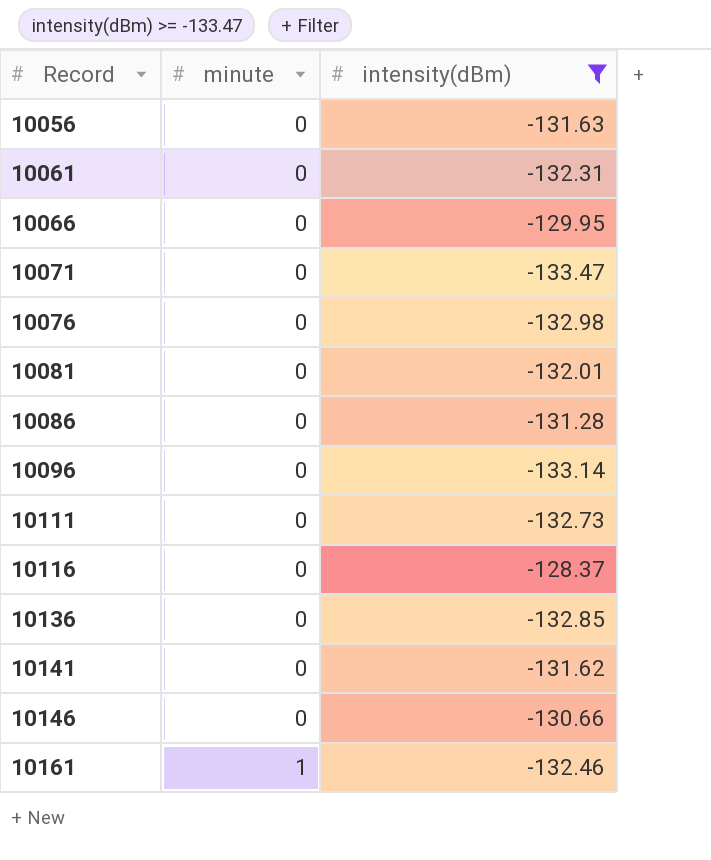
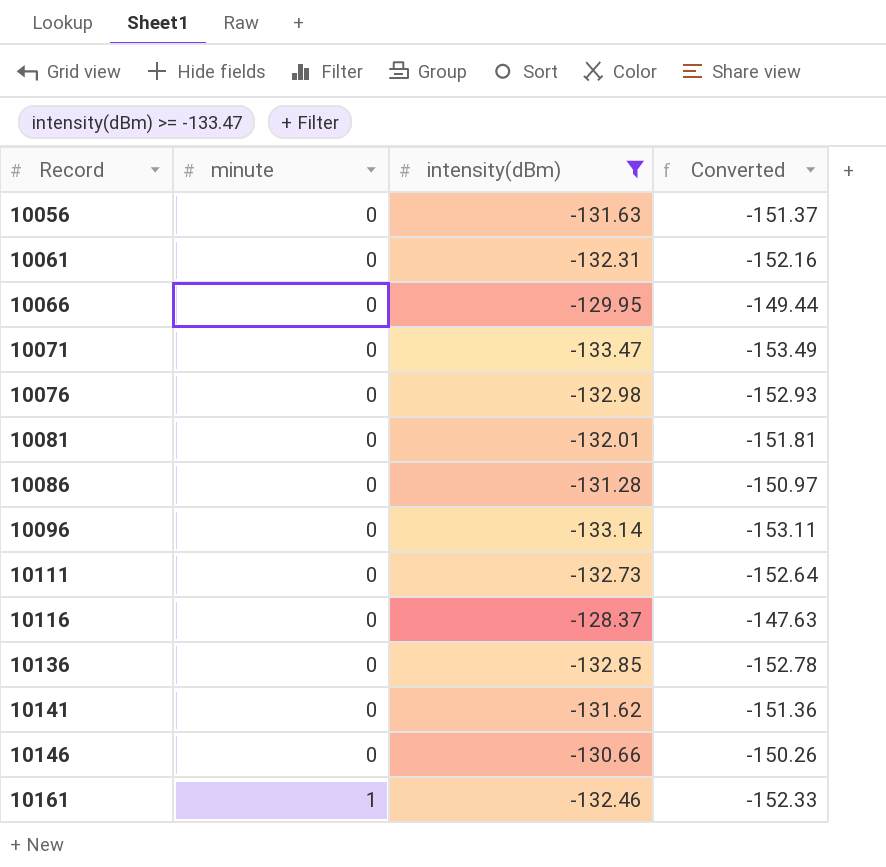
column Converted | formula: none -> [intensity(dBm)] * 1.15

